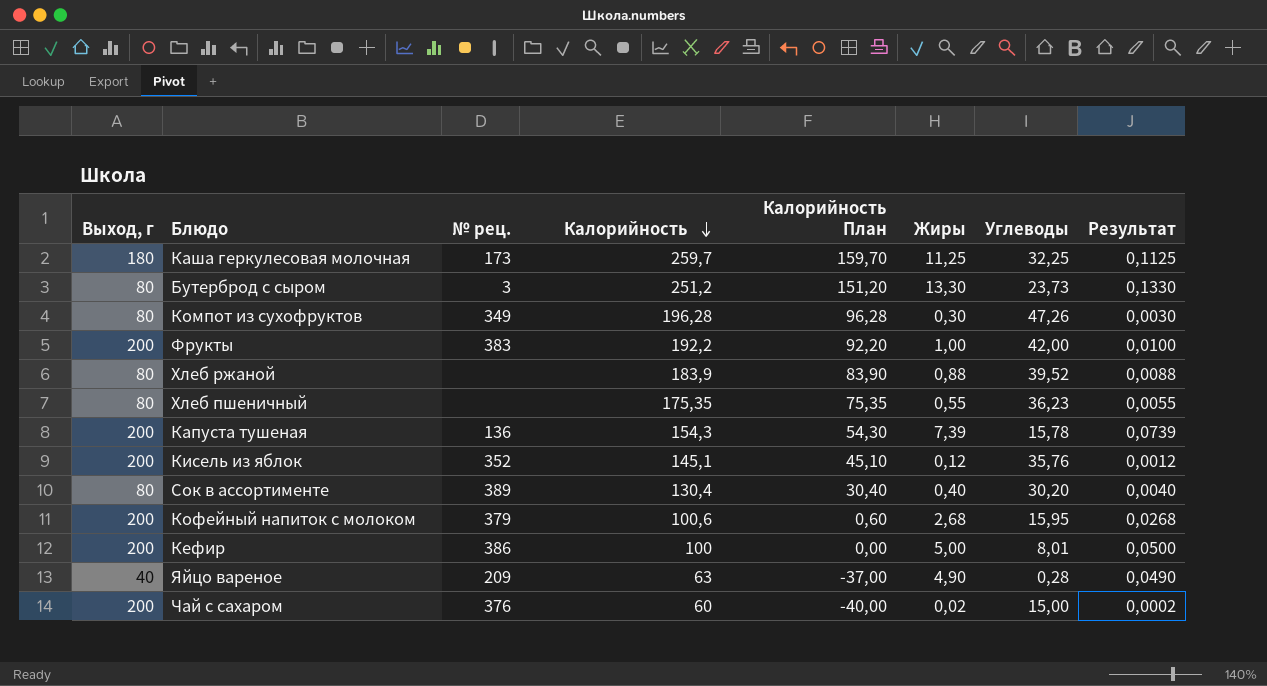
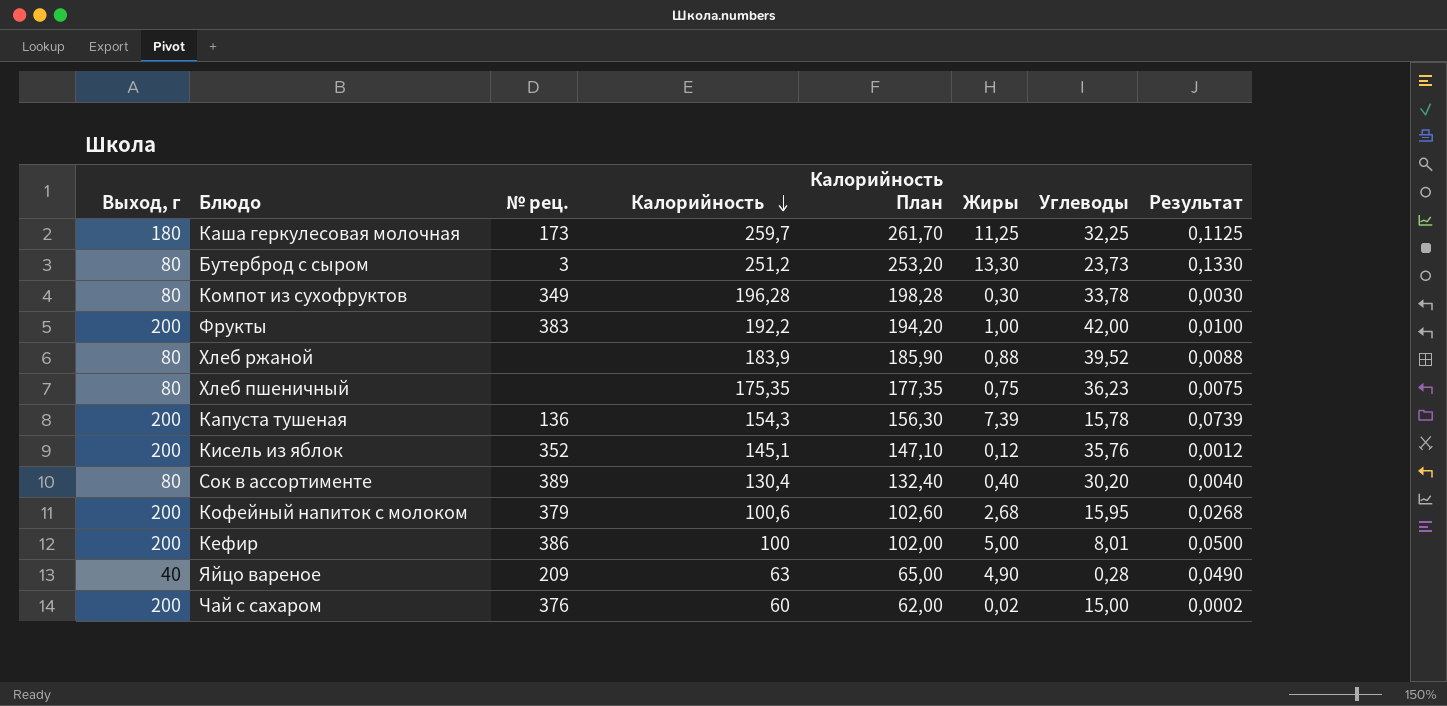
column Калорийность План | formula: [Калорийность] - 100 -> [Калорийность] + 2
Компот из сухофруктов | Углеводы: 47,26 -> 33,78
Хлеб пшеничный | Жиры: 0,55 -> 0,75
Хлеб пшеничный | Результат: 0,0055 -> 0,0075

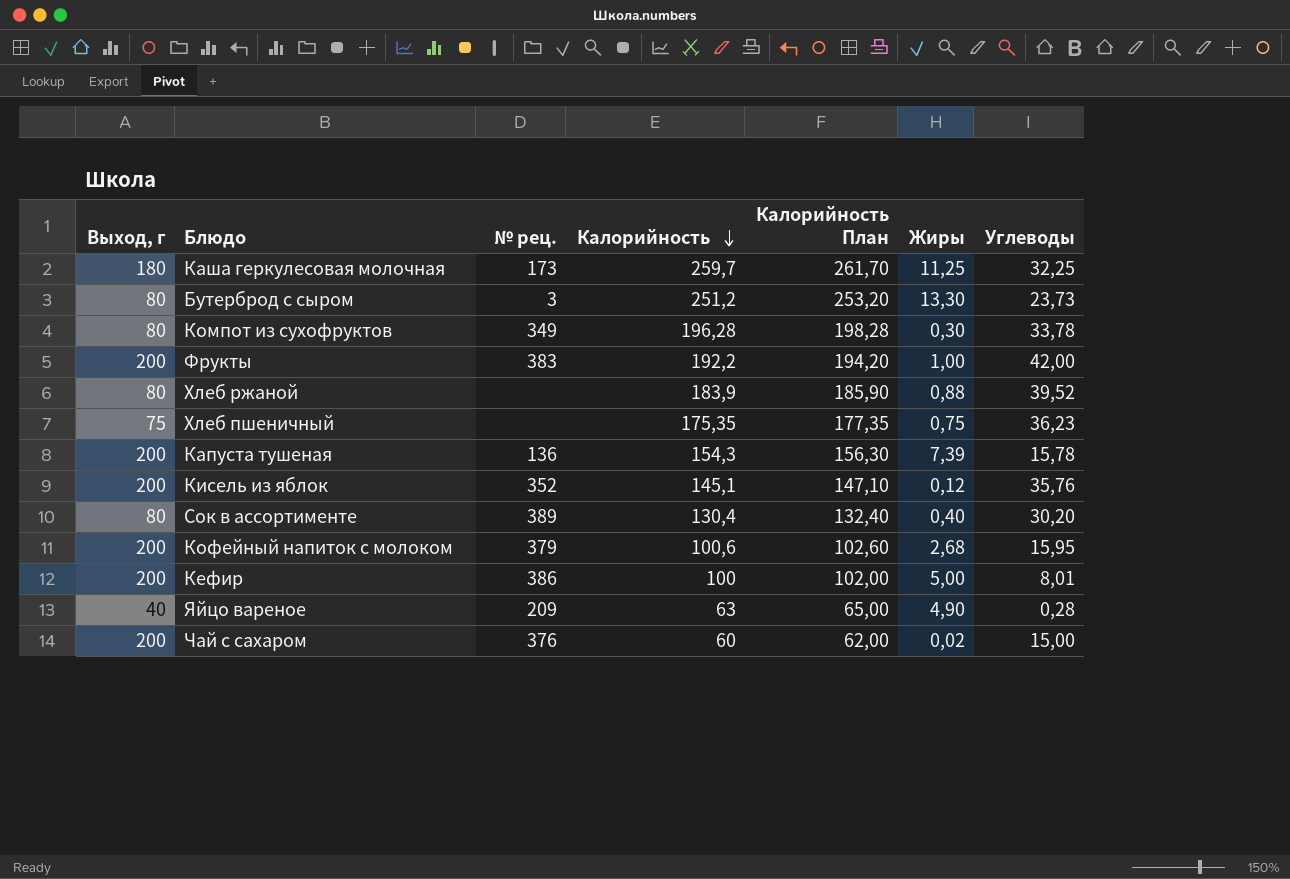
column Результат | formula: [Жиры] * 0,01 -> none
Хлеб пшеничный | Выход, г: 80 -> 75

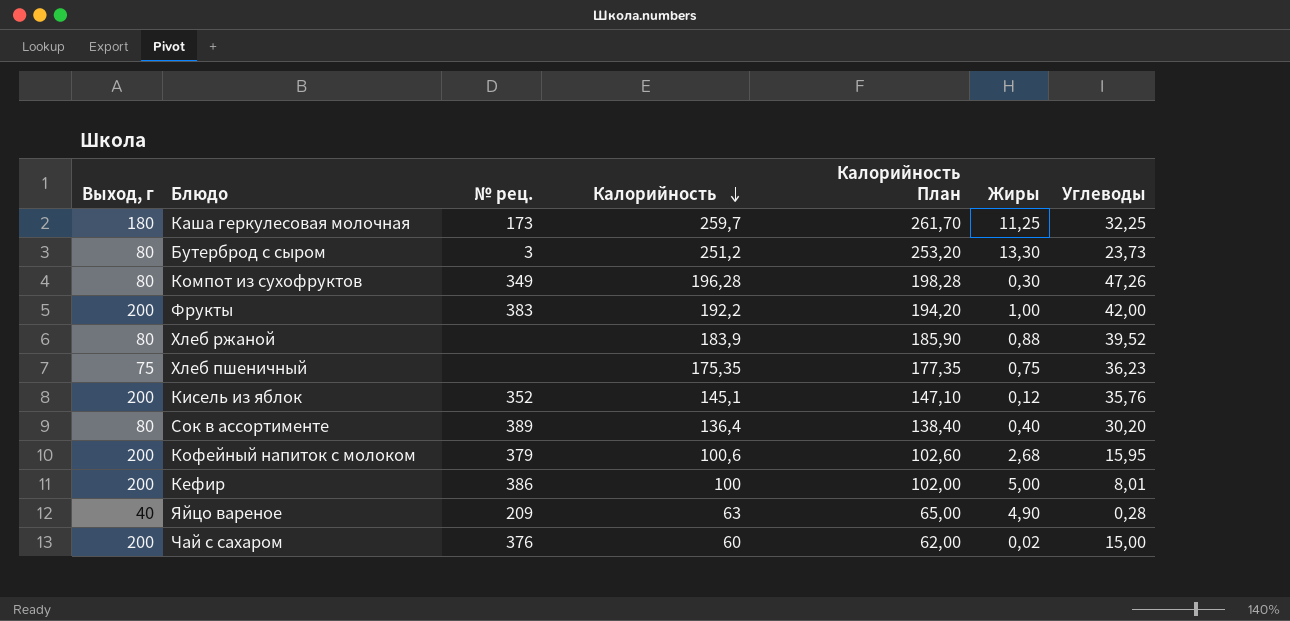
row Капуста тушеная: 200 | 136 | 154,3 | 156,30 | 7,39 | 15,78 -> none
Компот из сухофруктов | Углеводы: 33,78 -> 47,26
Сок в ассортименте | Калорийность: 130,4 -> 136,4
Сок в ассортименте | Калорийность План: 132,40 -> 138,40

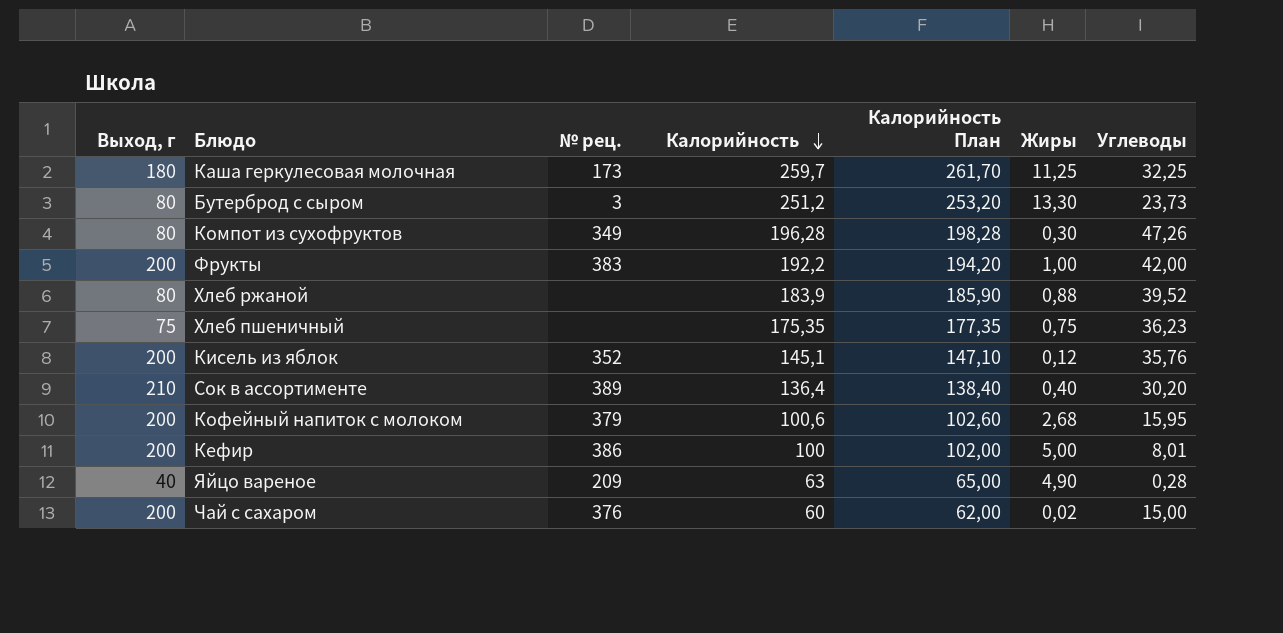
Сок в ассортименте | Выход, г: 80 -> 210

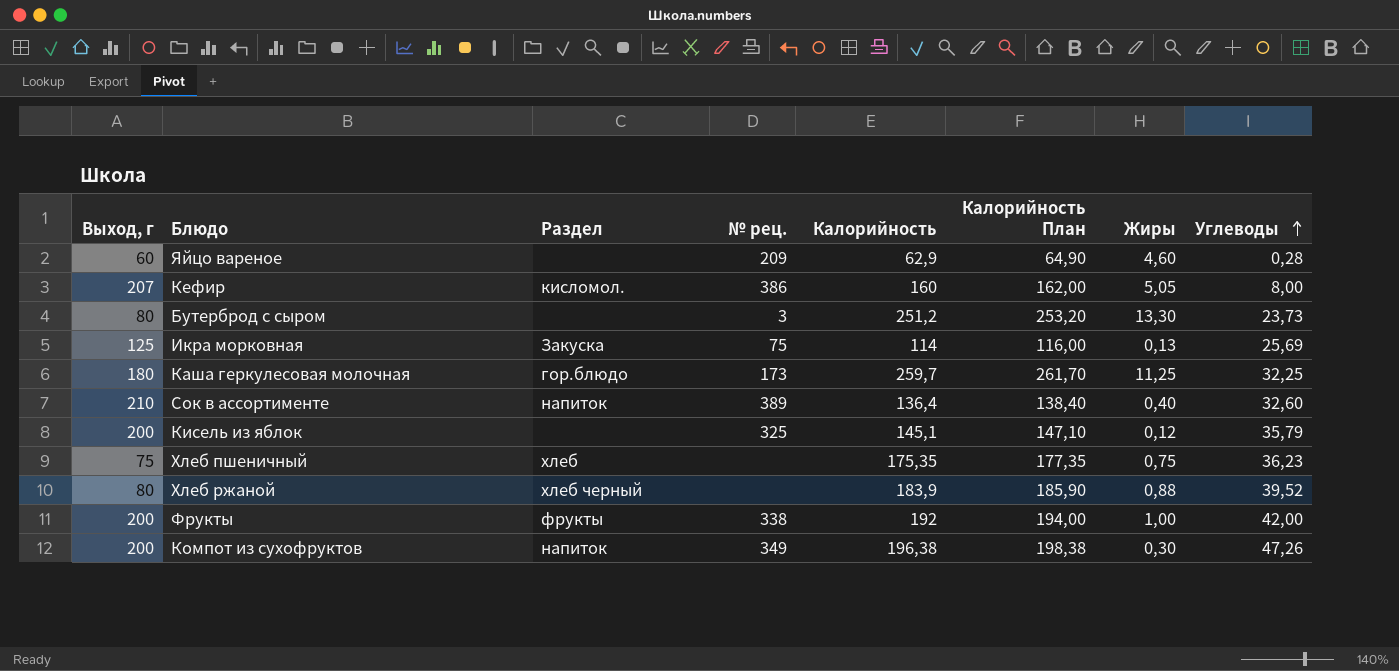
row order: Калорийность descending -> Углеводы ascending
column Раздел | position: none -> 3
row Кофейный напиток с молоком: 200 | 379 | 100,6 | 102,60 | 2,68 | 15,95 -> none
row Чай с сахаром: 200 | 376 | 60 | 62,00 | 0,02 | 15,00 -> none
Яйцо вареное | Выход, г: 40 -> 60
Яйцо вареное | Калорийность: 63 -> 62,9
Яйцо вареное | Калорийность План: 65,00 -> 64,90
Яйцо вареное | Жиры: 4,90 -> 4,60
Кефир | Выход, г: 200 -> 207
Кефир | Калорийность: 100 -> 160
Кефир | Калорийность План: 102,00 -> 162,00
Кефир | Жиры: 5,00 -> 5,05
Кефир | Углеводы: 8,01 -> 8,00
row Икра морковная: none -> 125 | Закуска | 75 | 114 | 116,00 | 0,13 | 25,69
Сок в ассортименте | Углеводы: 30,20 -> 32,60
Кисель из яблок | № рец.: 352 -> 325
Кисель из яблок | Углеводы: 35,76 -> 35,79
Фрукты | № рец.: 383 -> 338
Фрукты | Калорийность: 192,2 -> 192
Фрукты | Калорийность План: 194,20 -> 194,00
Компот из сухофруктов | Выход, г: 80 -> 200
Компот из сухофруктов | Калорийность: 196,28 -> 196,38
Компот из сухофруктов | Калорийность План: 198,28 -> 198,38

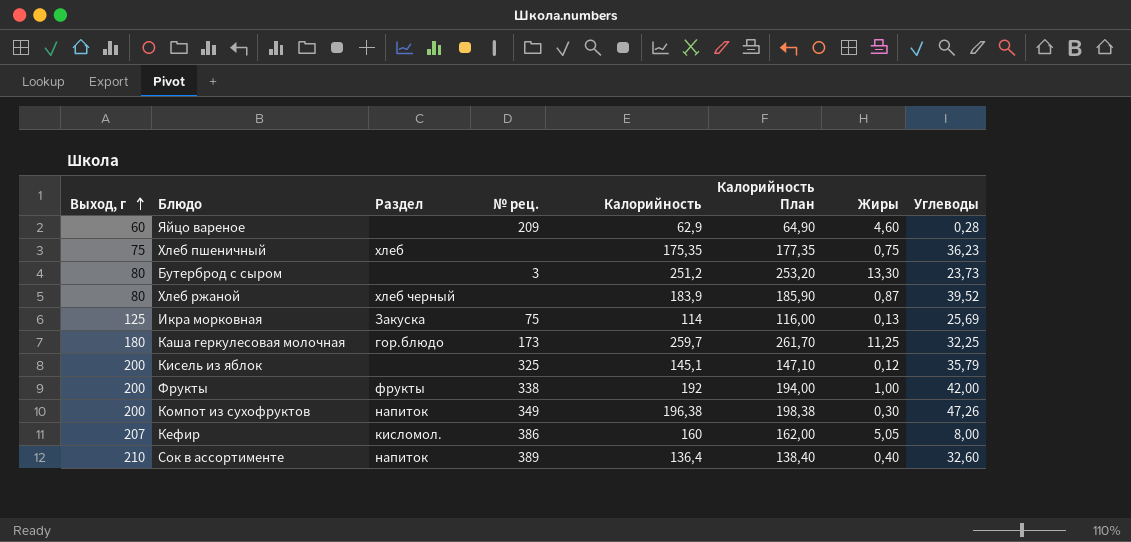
row order: Углеводы ascending -> Выход, г ascending
Хлеб ржаной | Жиры: 0,88 -> 0,87

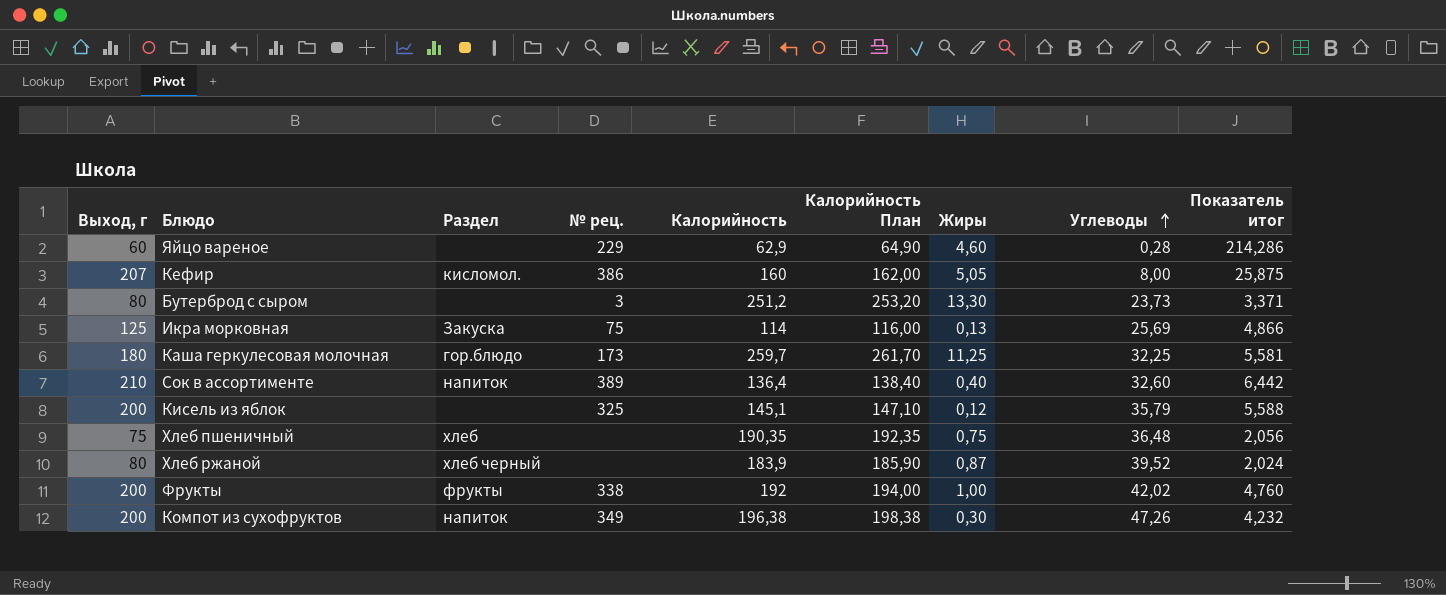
row order: Выход, г ascending -> Углеводы ascending
column Показатель итог | formula: none -> [Выход, г] / [Углеводы]
Яйцо вареное | № рец.: 209 -> 229
Хлеб пшеничный | Калорийность: 175,35 -> 190,35
Хлеб пшеничный | Калорийность План: 177,35 -> 192,35
Хлеб пшеничный | Углеводы: 36,23 -> 36,48
Фрукты | Углеводы: 42,00 -> 42,02

